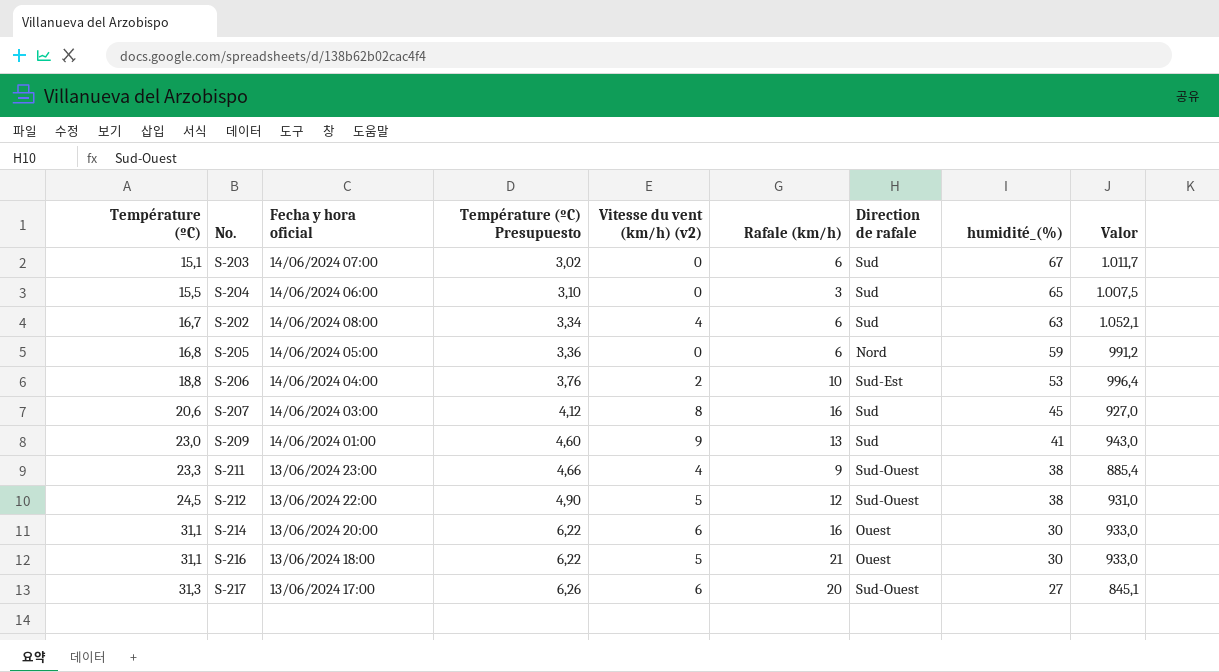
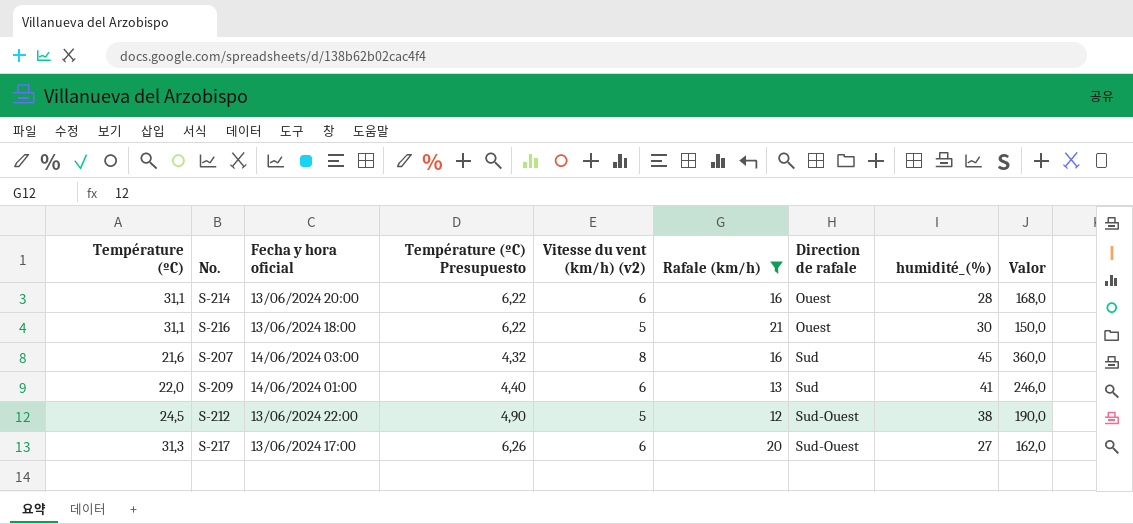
filter: none -> Rafale (km/h) >= 12
row order: Température (ºC) ascending -> Direction de rafale ascending
column Valor | formula: [Température (ºC)] * [humidité_(%)] -> [Vitesse du vent (km/h) (v2)] * [humidité_(%)]
S-214 | humidité_(%): 30 -> 28
S-207 | Température (ºC): 20,6 -> 21,6
S-207 | Température (ºC) Presupuesto: 4,12 -> 4,32
S-209 | Température (ºC): 23,0 -> 22,0
S-209 | Température (ºC) Presupuesto: 4,60 -> 4,40
S-209 | Vitesse du vent (km/h) (v2): 9 -> 6

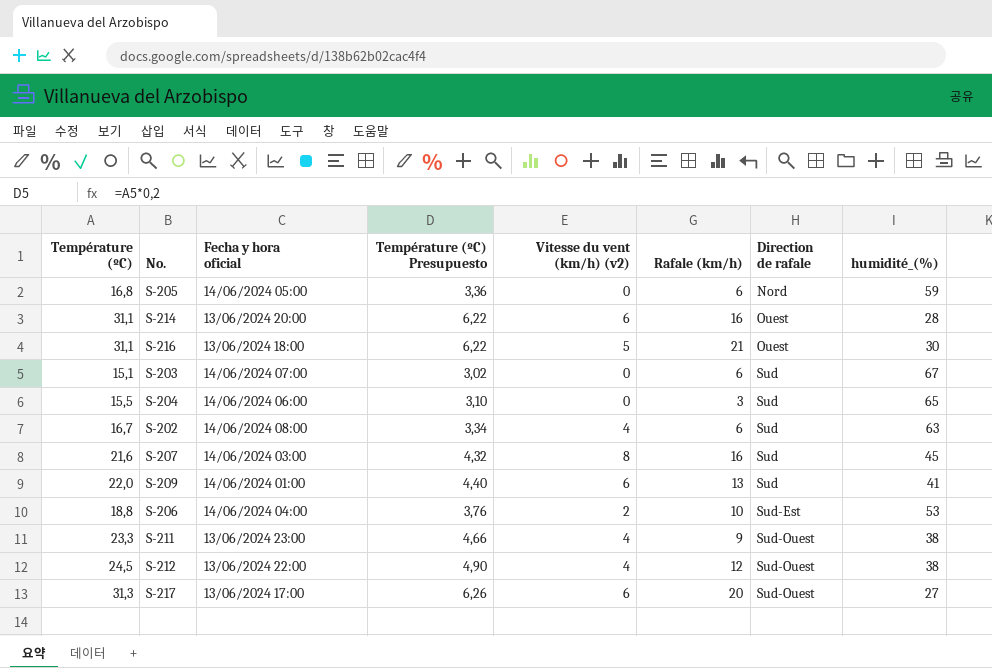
filter: Rafale (km/h) >= 12 -> none
column Valor | formula: [Vitesse du vent (km/h) (v2)] * [humidité_(%)] -> none
S-212 | Vitesse du vent (km/h) (v2): 5 -> 4

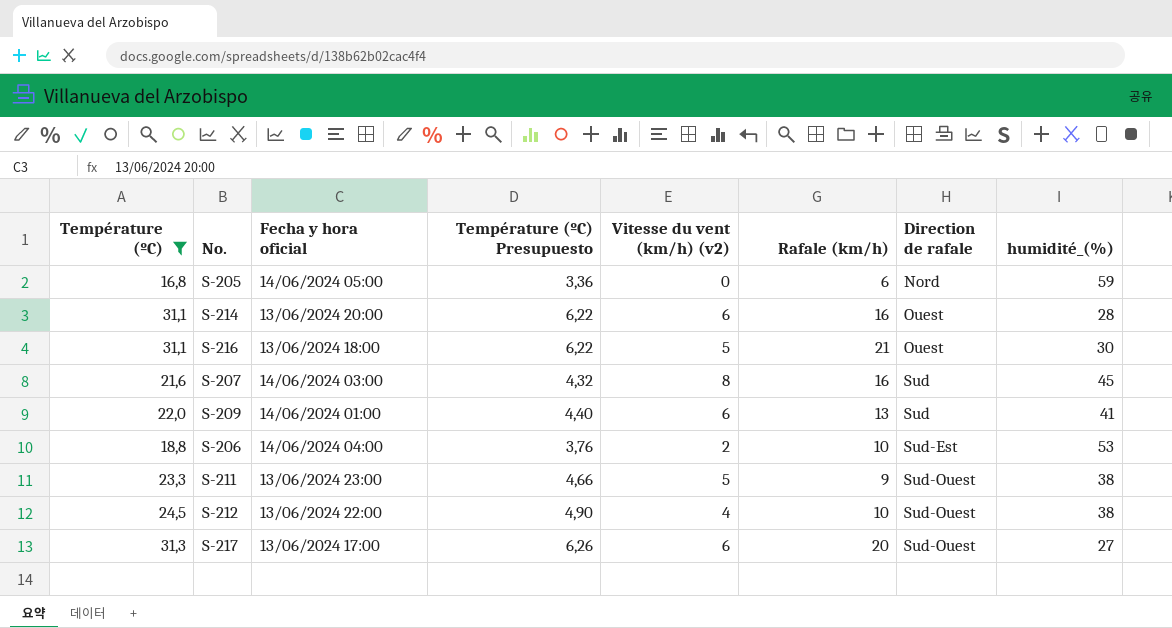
filter: none -> Température (ºC) >= 16,8
S-211 | Vitesse du vent (km/h) (v2): 4 -> 5
S-212 | Rafale (km/h): 12 -> 10

